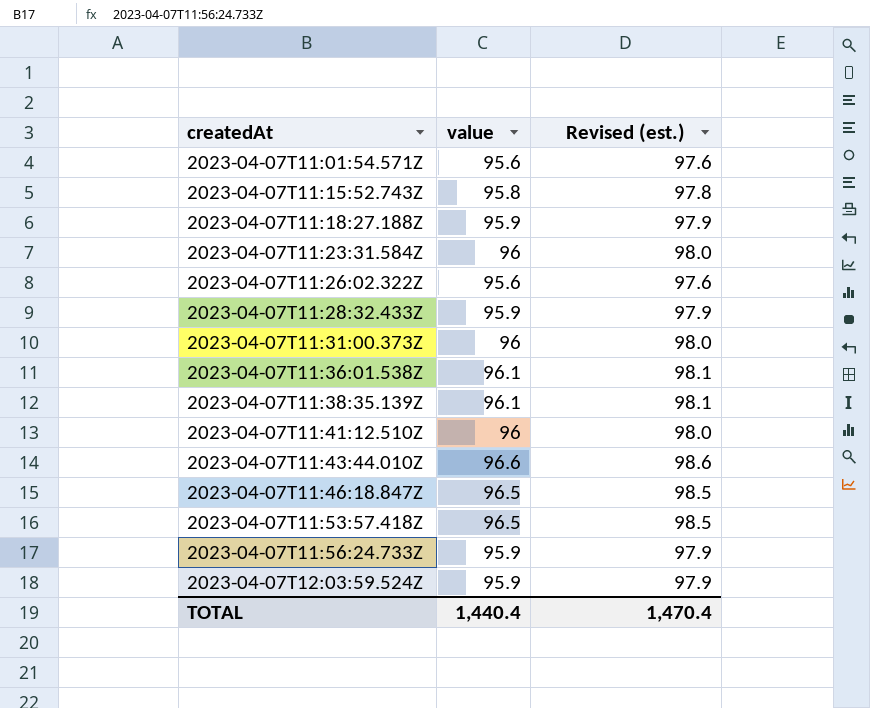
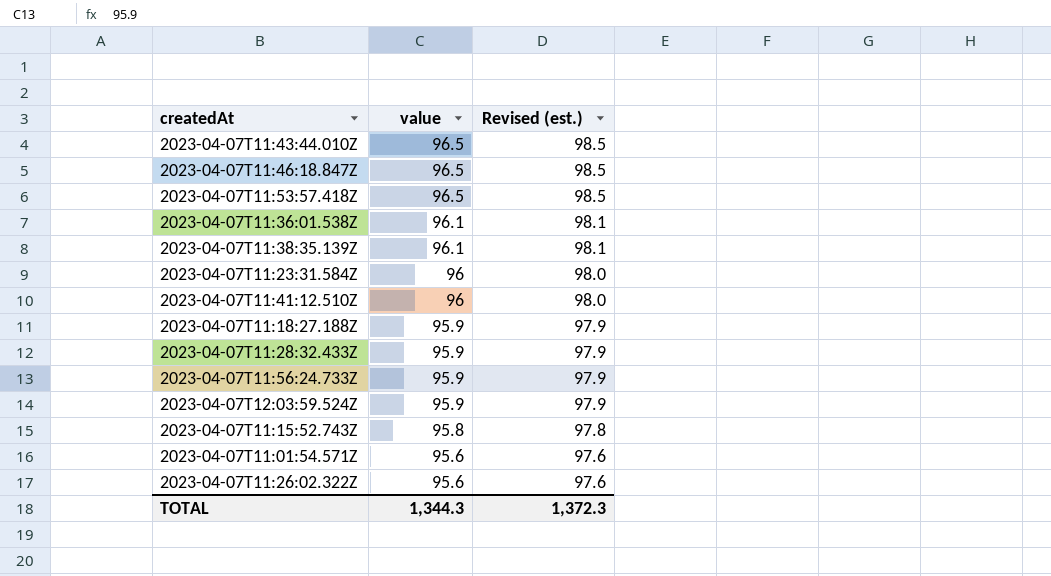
row order: createdAt ascending -> value descending
row 2023-04-07T11:31:00.373Z: 96 | 98.0 -> none
2023-04-07T11:43:44.010Z | value: 96.6 -> 96.5
2023-04-07T11:43:44.010Z | Revised (est.): 98.6 -> 98.5
TOTAL | value: 1,440.4 -> 1,344.3
TOTAL | Revised (est.): 1,470.4 -> 1,372.3

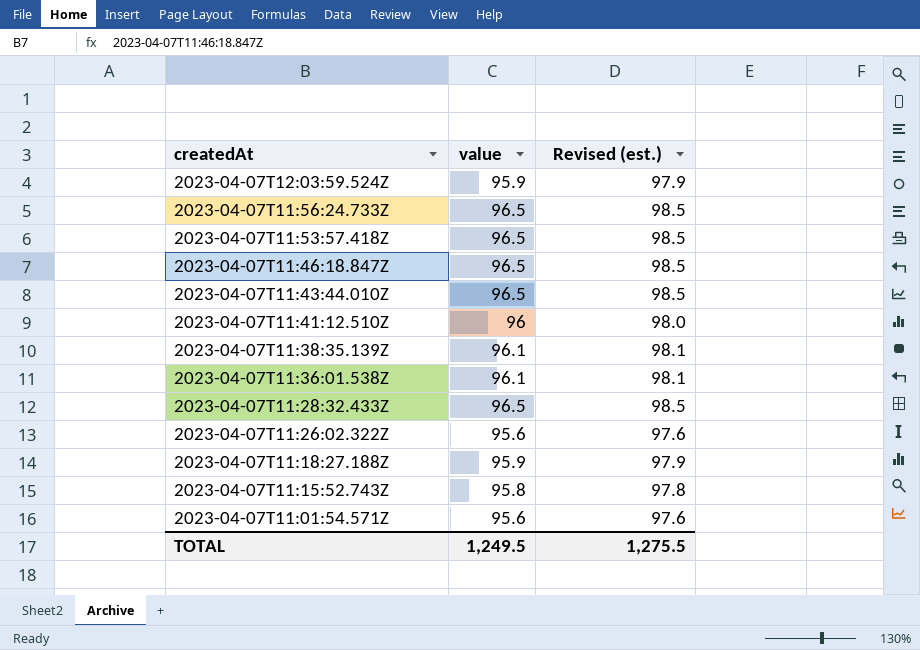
row order: value descending -> createdAt descending
row 2023-04-07T11:23:31.584Z: 96 | 98.0 -> none
2023-04-07T11:56:24.733Z | value: 95.9 -> 96.5
2023-04-07T11:56:24.733Z | Revised (est.): 97.9 -> 98.5
2023-04-07T11:28:32.433Z | value: 95.9 -> 96.5
2023-04-07T11:28:32.433Z | Revised (est.): 97.9 -> 98.5
TOTAL | value: 1,344.3 -> 1,249.5
TOTAL | Revised (est.): 1,372.3 -> 1,275.5

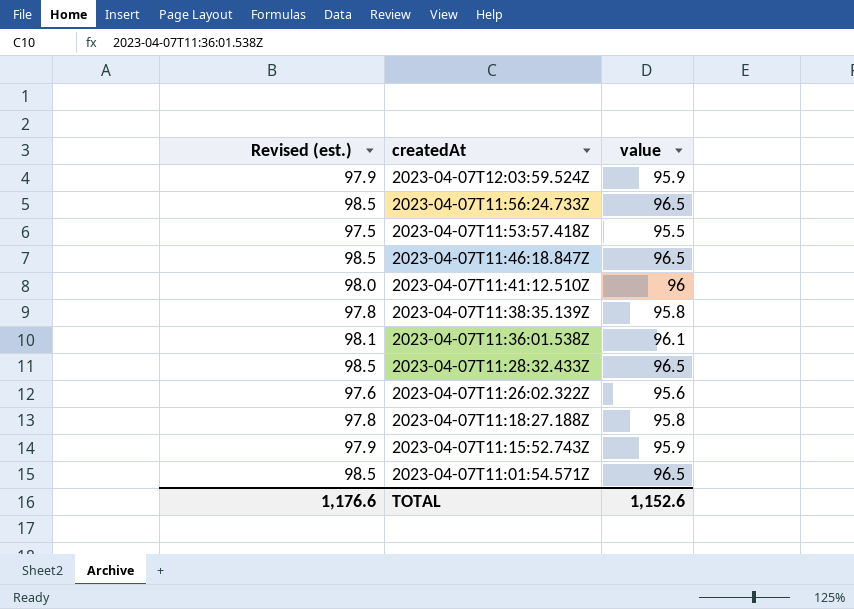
column Revised (est.) | position: 3 -> 1
row 2023-04-07T11:43:44.010Z: 96.5 | 98.5 -> none
2023-04-07T11:53:57.418Z | Revised (est.): 98.5 -> 97.5
2023-04-07T11:53:57.418Z | value: 96.5 -> 95.5
2023-04-07T11:38:35.139Z | Revised (est.): 98.1 -> 97.8
2023-04-07T11:38:35.139Z | value: 96.1 -> 95.8
2023-04-07T11:18:27.188Z | Revised (est.): 97.9 -> 97.8
2023-04-07T11:18:27.188Z | value: 95.9 -> 95.8
2023-04-07T11:15:52.743Z | Revised (est.): 97.8 -> 97.9
2023-04-07T11:15:52.743Z | value: 95.8 -> 95.9
2023-04-07T11:01:54.571Z | Revised (est.): 97.6 -> 98.5
2023-04-07T11:01:54.571Z | value: 95.6 -> 96.5
TOTAL | Revised (est.): 1,275.5 -> 1,176.6
TOTAL | value: 1,249.5 -> 1,152.6

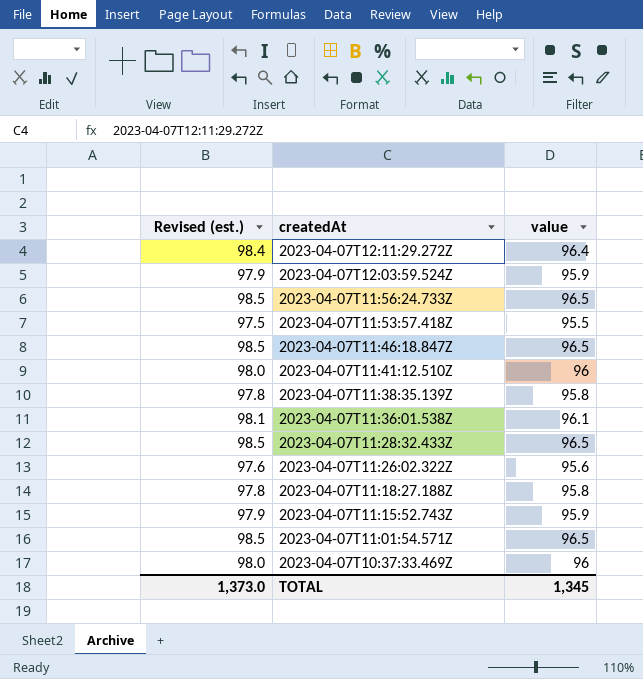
row 2023-04-07T12:11:29.272Z: none -> 98.4 | 96.4
row 2023-04-07T10:37:33.469Z: none -> 98.0 | 96
TOTAL | Revised (est.): 1,176.6 -> 1,373.0
TOTAL | value: 1,152.6 -> 1,345

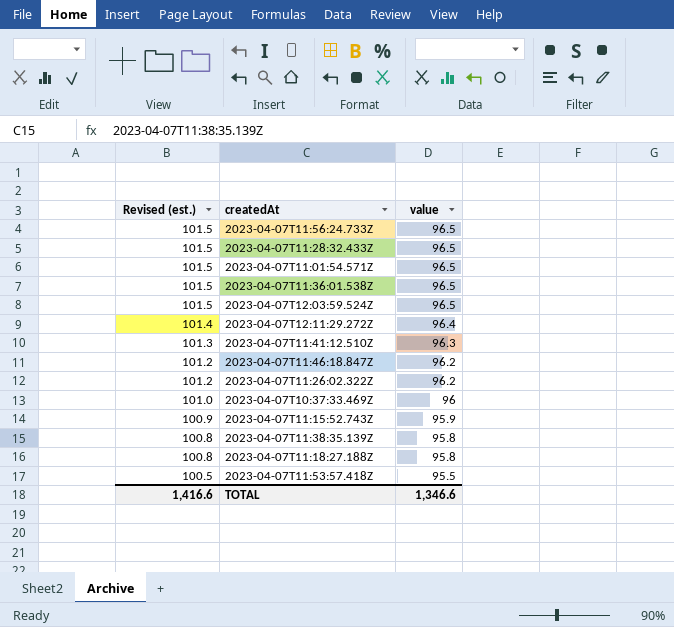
row order: createdAt descending -> Revised (est.) descending
column Revised (est.) | formula: [value] + 2 -> [value] + 5
2023-04-07T11:36:01.538Z | value: 96.1 -> 96.5
2023-04-07T12:03:59.524Z | value: 95.9 -> 96.5
2023-04-07T11:41:12.510Z | value: 96 -> 96.3
2023-04-07T11:46:18.847Z | value: 96.5 -> 96.2
2023-04-07T11:26:02.322Z | value: 95.6 -> 96.2
TOTAL | Revised (est.): 1,373.0 -> 1,416.6
TOTAL | value: 1,345 -> 1,346.6

